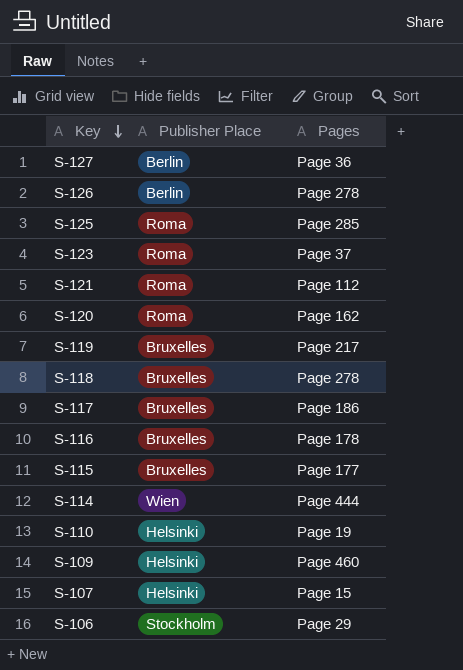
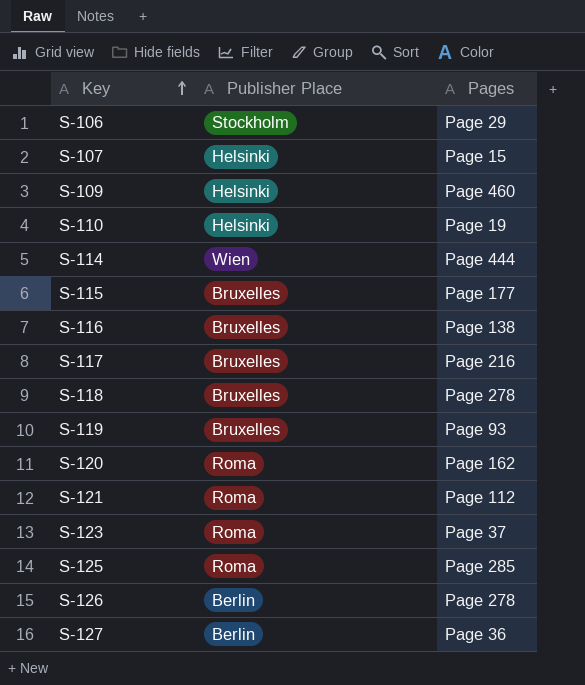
row order: Key descending -> Key ascending
S-116 | Pages: Page 178 -> Page 138
S-117 | Pages: Page 186 -> Page 216
S-119 | Pages: Page 217 -> Page 93

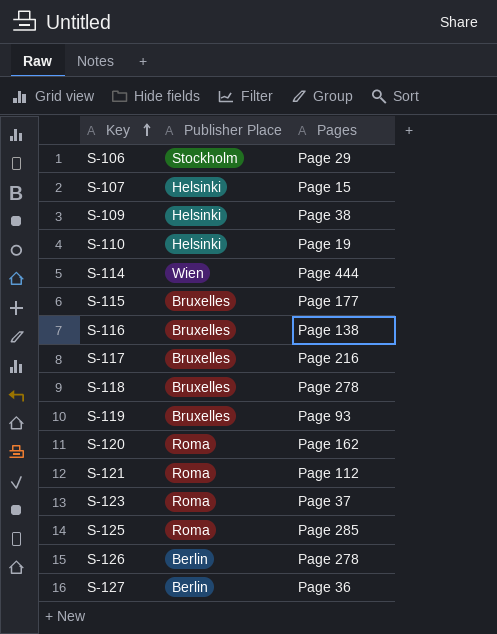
S-109 | Pages: Page 460 -> Page 38

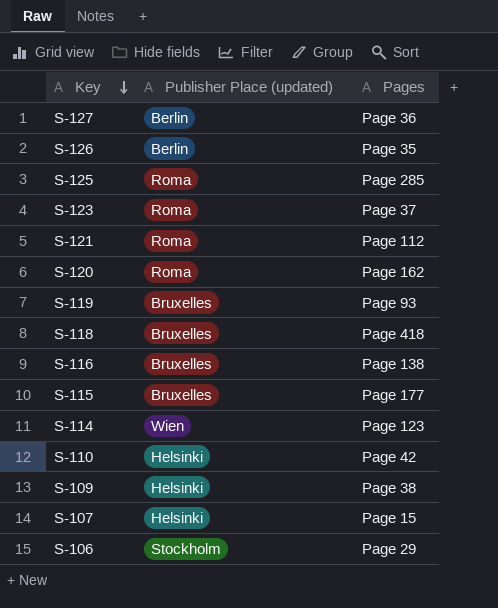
row order: Key ascending -> Key descending
column name: Publisher Place -> Publisher Place (updated)
row S-117: Bruxelles | Page 216 -> none
S-126 | Pages: Page 278 -> Page 35
S-118 | Pages: Page 278 -> Page 418
S-114 | Pages: Page 444 -> Page 123
S-110 | Pages: Page 19 -> Page 42

